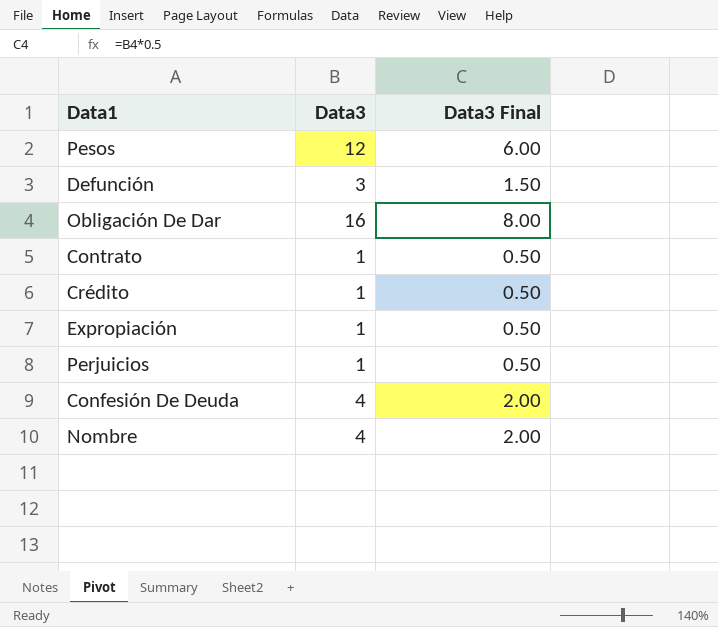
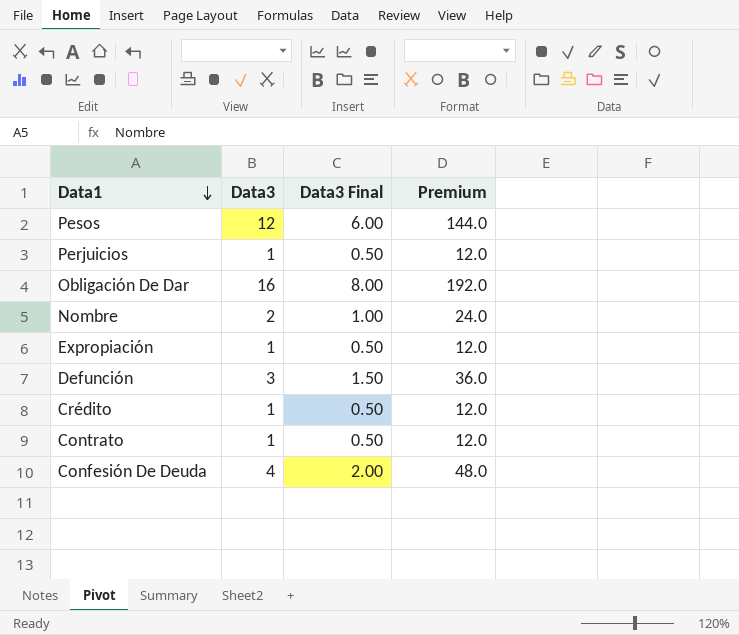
row order: none -> Data1 descending
column Premium | formula: none -> [Data3] * 12
Nombre | Data3: 4 -> 2
Nombre | Data3 Final: 2.00 -> 1.00

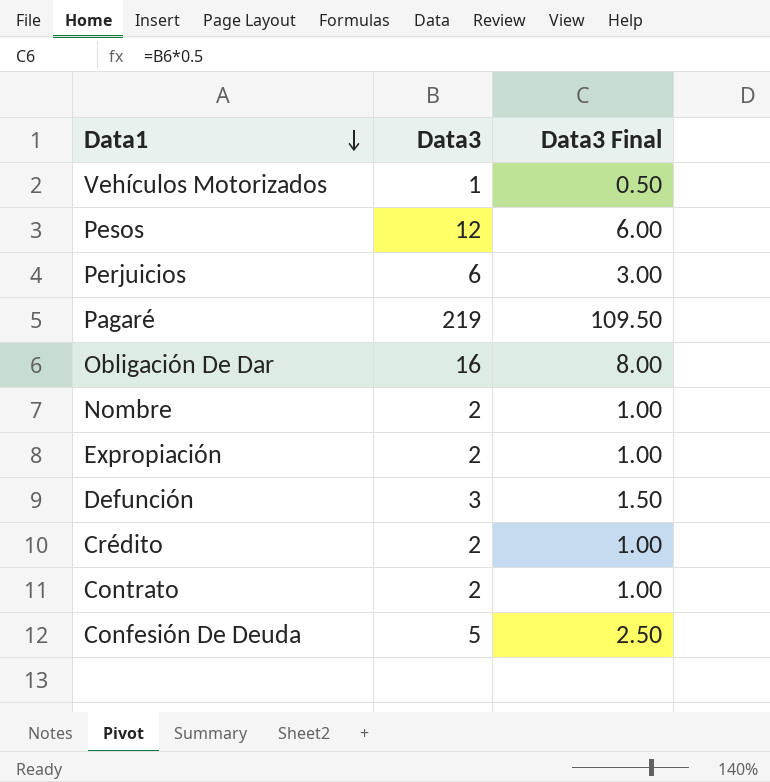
column Premium | formula: [Data3] * 12 -> none
row Vehículos Motorizados: none -> 1 | 0.50
Perjuicios | Data3: 1 -> 6
Perjuicios | Data3 Final: 0.50 -> 3.00
row Pagaré: none -> 219 | 109.50
Expropiación | Data3: 1 -> 2
Expropiación | Data3 Final: 0.50 -> 1.00
Crédito | Data3: 1 -> 2
Crédito | Data3 Final: 0.50 -> 1.00
Contrato | Data3: 1 -> 2
Contrato | Data3 Final: 0.50 -> 1.00
Confesión De Deuda | Data3: 4 -> 5
Confesión De Deuda | Data3 Final: 2.00 -> 2.50

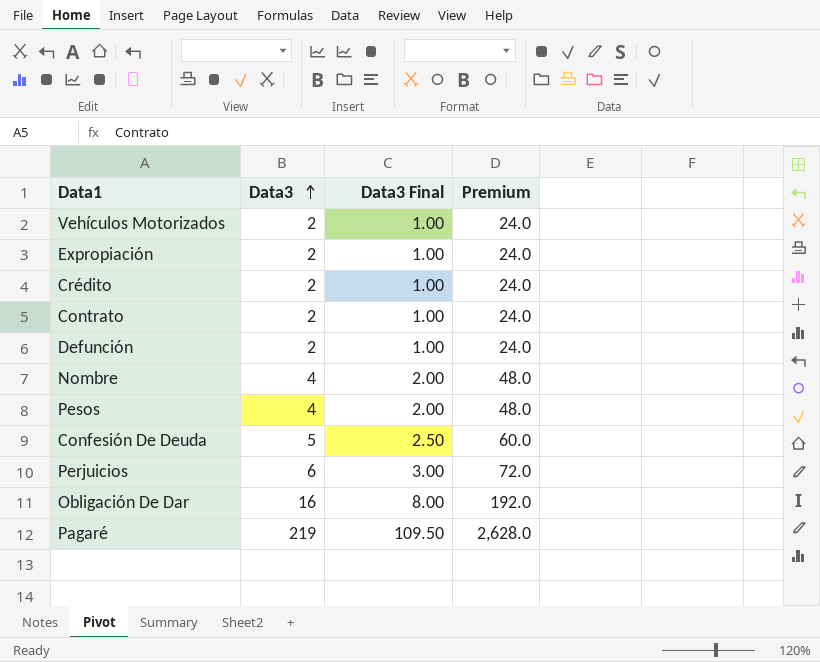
row order: Data1 descending -> Data3 ascending
column Premium | formula: none -> [Data3] * 12
Vehículos Motorizados | Data3: 1 -> 2
Vehículos Motorizados | Data3 Final: 0.50 -> 1.00
Defunción | Data3: 3 -> 2
Defunción | Data3 Final: 1.50 -> 1.00
Nombre | Data3: 2 -> 4
Nombre | Data3 Final: 1.00 -> 2.00
Pesos | Data3: 12 -> 4
Pesos | Data3 Final: 6.00 -> 2.00

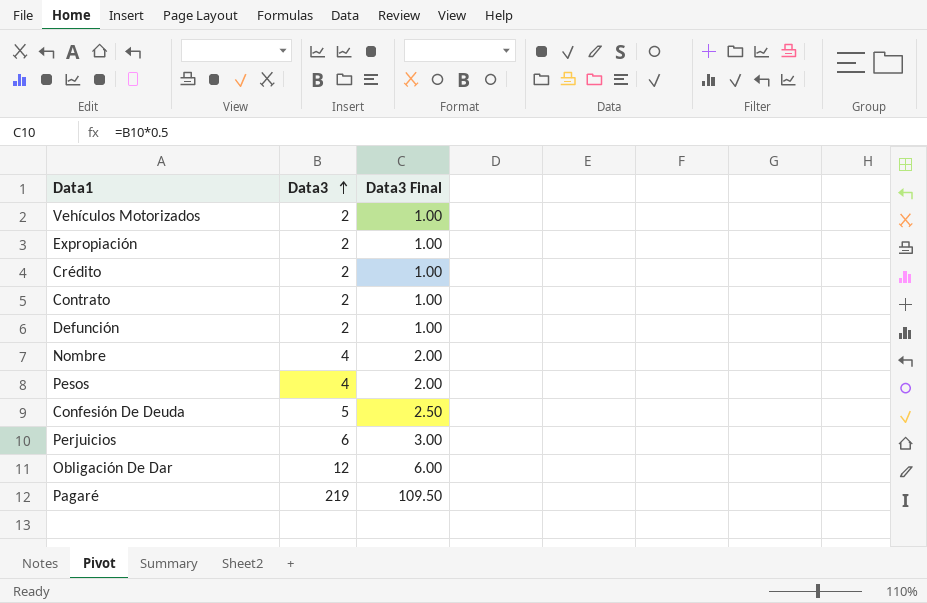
column Premium | formula: [Data3] * 12 -> none
Obligación De Dar | Data3: 16 -> 12
Obligación De Dar | Data3 Final: 8.00 -> 6.00

